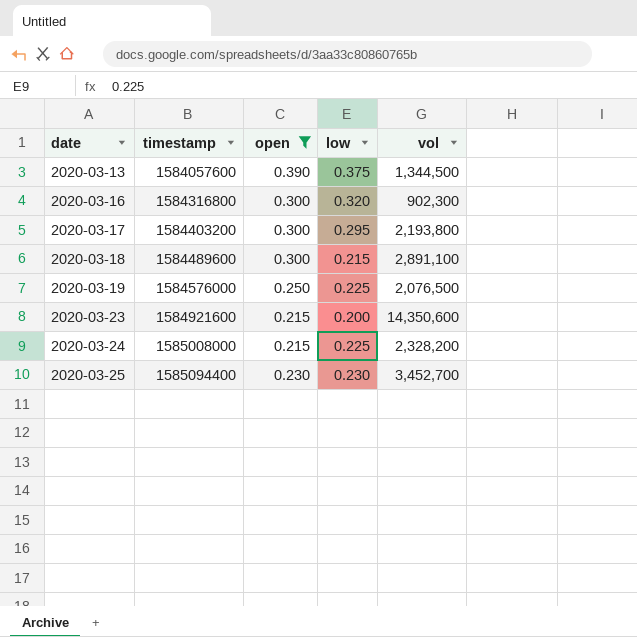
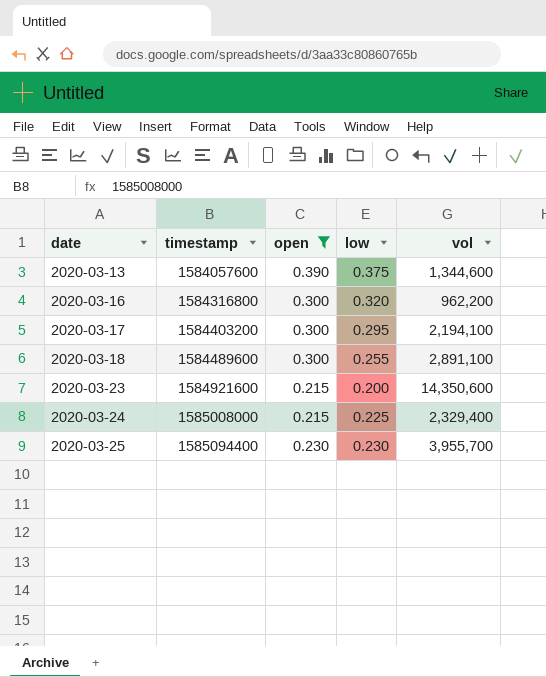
row 2020-03-19: 1584576000 | 0.250 | 0.225 | 2,076,500 -> none
2020-03-13 | vol: 1,344,500 -> 1,344,600
2020-03-16 | vol: 902,300 -> 962,200
2020-03-17 | vol: 2,193,800 -> 2,194,100
2020-03-18 | low: 0.215 -> 0.255
2020-03-24 | vol: 2,328,200 -> 2,329,400
2020-03-25 | vol: 3,452,700 -> 3,955,700

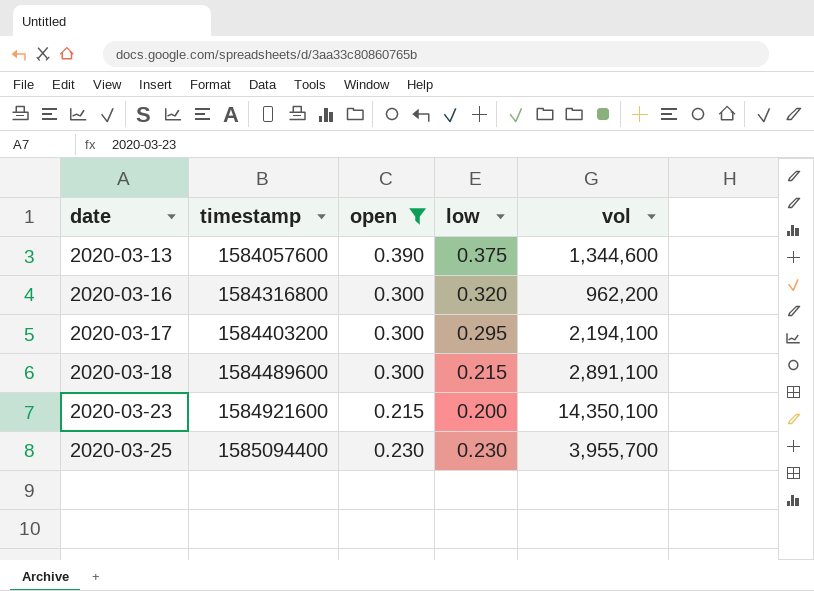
row 2020-03-24: 1585008000 | 0.215 | 0.225 | 2,329,400 -> none
2020-03-18 | low: 0.255 -> 0.215
2020-03-23 | vol: 14,350,600 -> 14,350,100

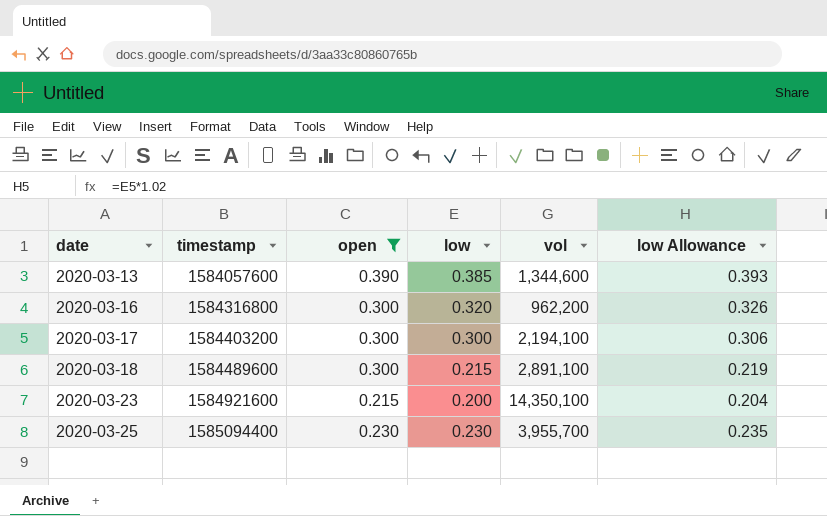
column low Allowance | formula: none -> [low] * 1.02
2020-03-13 | low: 0.375 -> 0.385
2020-03-17 | low: 0.295 -> 0.300

